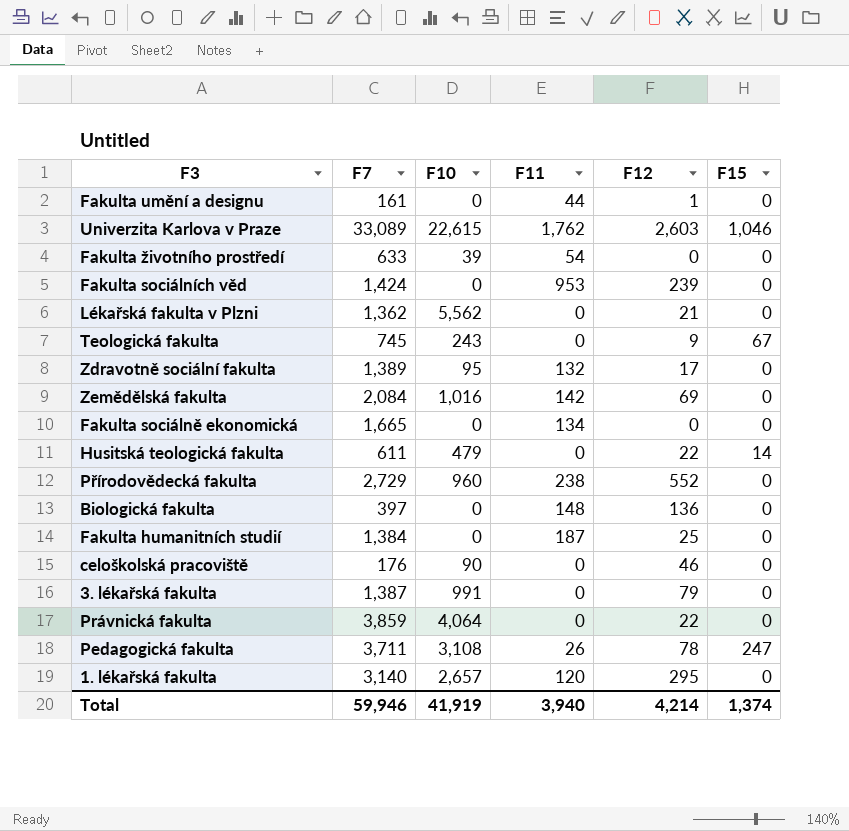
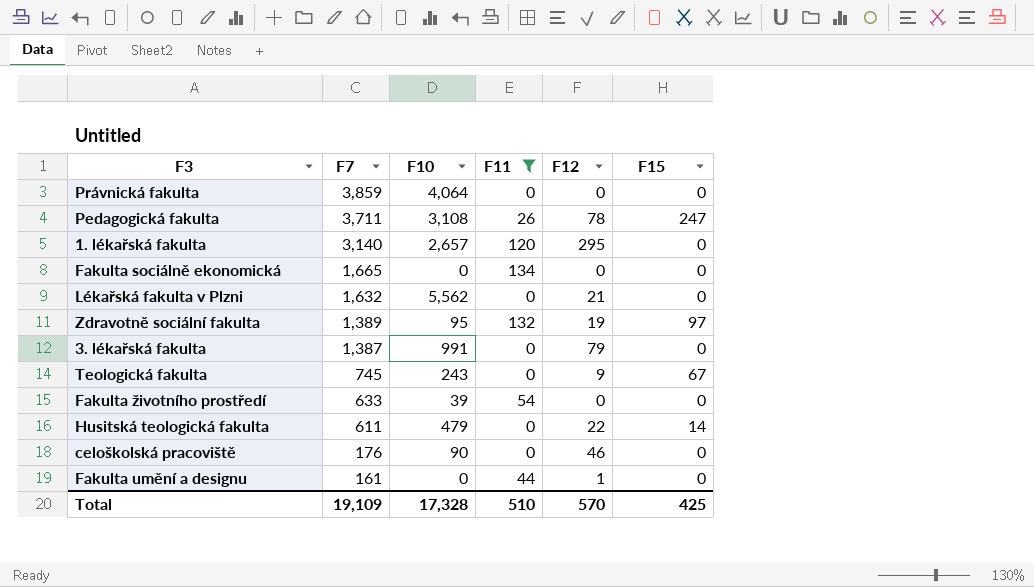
filter: none -> F11 <= 134
row order: none -> F7 descending
Právnická fakulta | F12: 22 -> 0
Lékařská fakulta v Plzni | F7: 1,362 -> 1,632
Zdravotně sociální fakulta | F12: 17 -> 19
Zdravotně sociální fakulta | F15: 0 -> 97
Total | F7: 59,946 -> 19,109
Total | F10: 41,919 -> 17,328
Total | F11: 3,940 -> 510
Total | F12: 4,214 -> 570
Total | F15: 1,374 -> 425

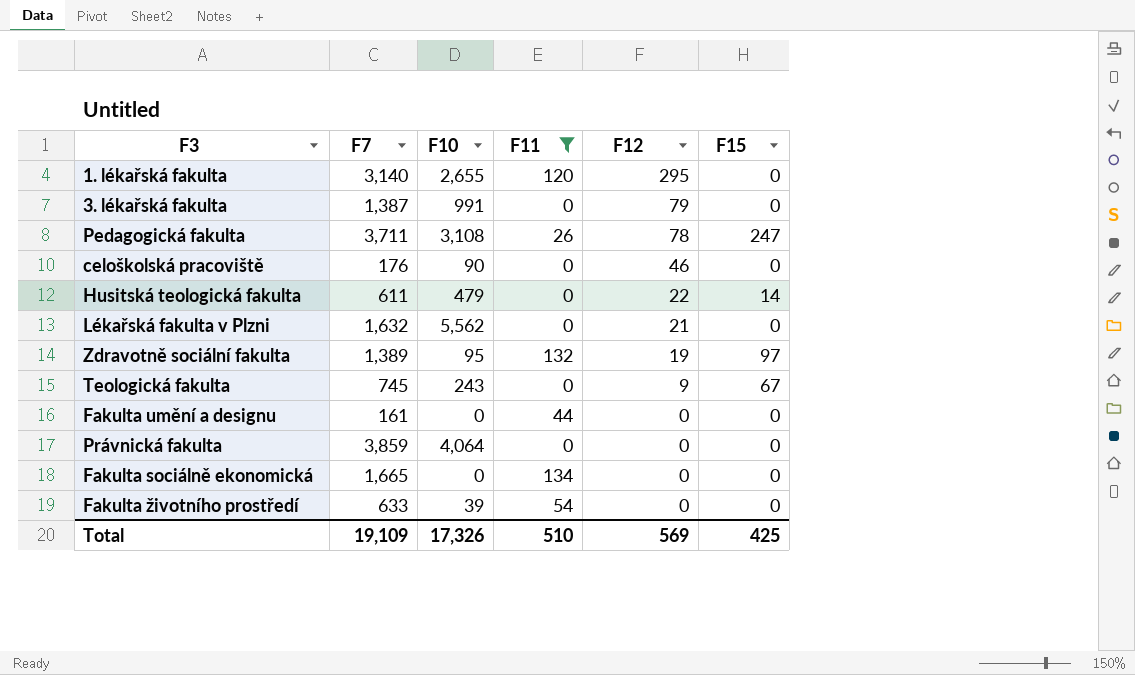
row order: F7 descending -> F12 descending
1. lékařská fakulta | F10: 2,657 -> 2,655
Fakulta umění a designu | F12: 1 -> 0
Total | F10: 17,328 -> 17,326
Total | F12: 570 -> 569

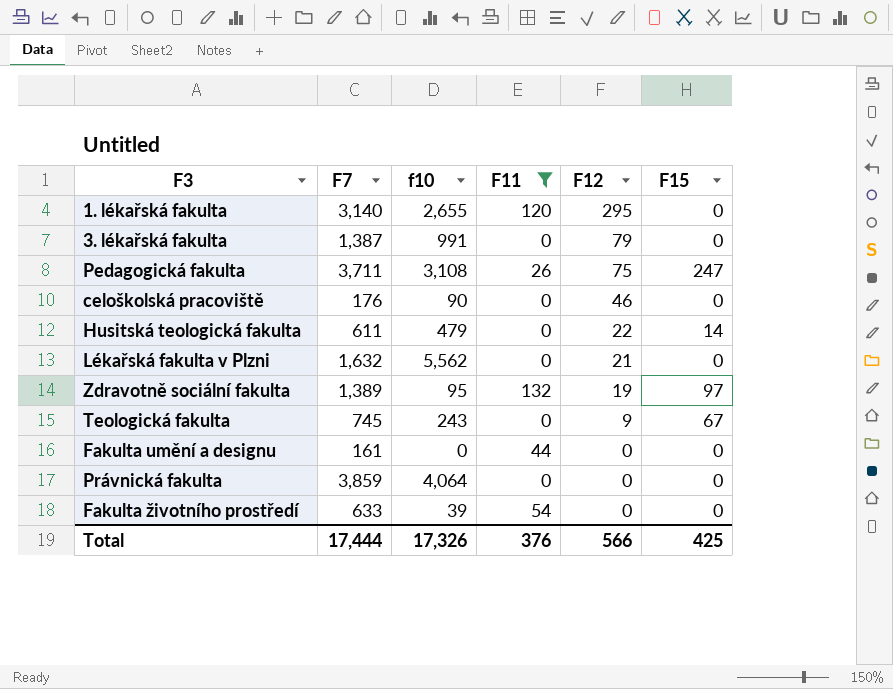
column name: F10 -> f10
row Fakulta sociálně ekonomická: 1,665 | 0 | 134 | 0 | 0 -> none
Pedagogická fakulta | F12: 78 -> 75
Total | F7: 19,109 -> 17,444
Total | F11: 510 -> 376
Total | F12: 569 -> 566

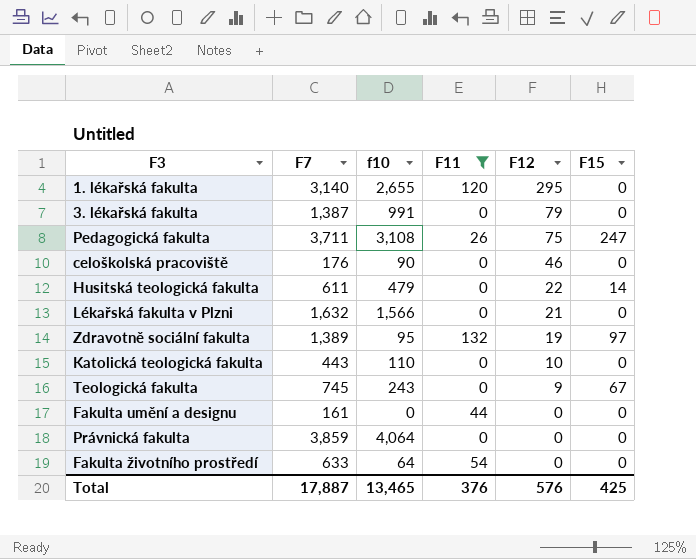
Lékařská fakulta v Plzni | f10: 5,562 -> 1,566
row Katolická teologická fakulta: none -> 443 | 110 | 0 | 10 | 0
Fakulta životního prostředí | f10: 39 -> 64
Total | F7: 17,444 -> 17,887
Total | f10: 17,326 -> 13,465
Total | F12: 566 -> 576

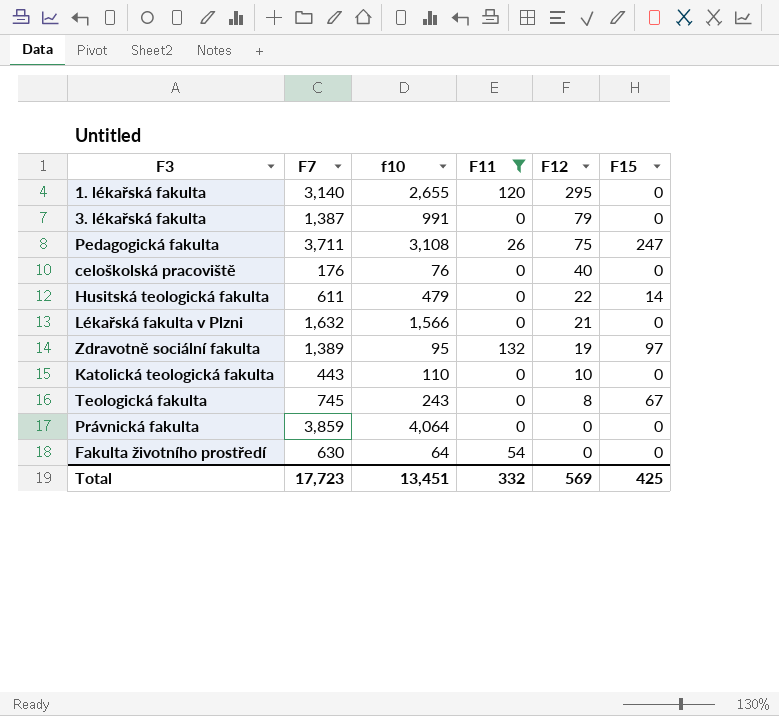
row Fakulta umění a designu: 161 | 0 | 44 | 0 | 0 -> none
celoškolská pracoviště | f10: 90 -> 76
celoškolská pracoviště | F12: 46 -> 40
Teologická fakulta | F12: 9 -> 8
Fakulta životního prostředí | F7: 633 -> 630
Total | F7: 17,887 -> 17,723
Total | f10: 13,465 -> 13,451
Total | F11: 376 -> 332
Total | F12: 576 -> 569

